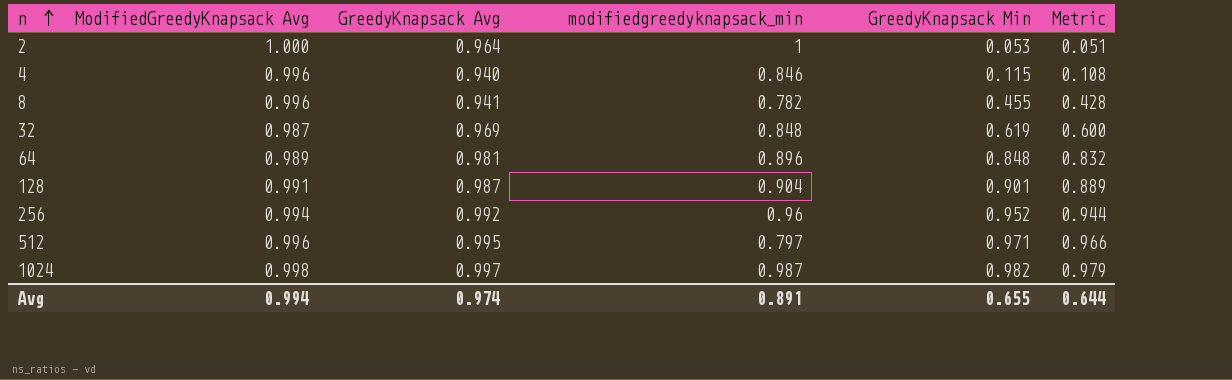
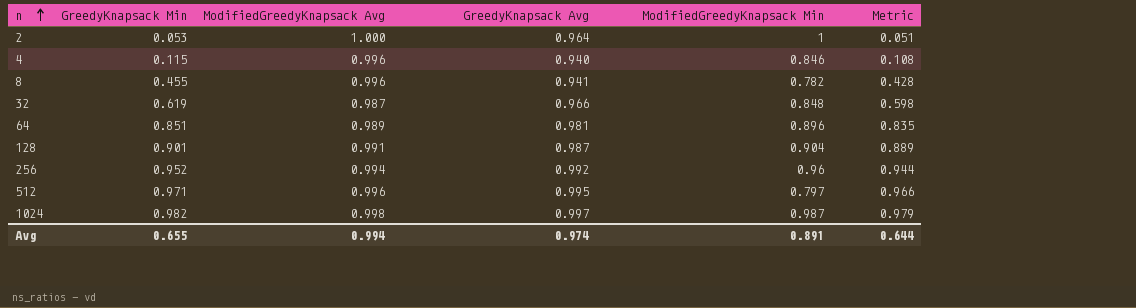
column GreedyKnapsack Min | position: 5 -> 2
column name: modifiedgreedyknapsack_min -> ModifiedGreedyKnapsack Min
32 | GreedyKnapsack Avg: 0.969 -> 0.966
32 | Metric: 0.600 -> 0.598
64 | GreedyKnapsack Min: 0.848 -> 0.851
64 | Metric: 0.832 -> 0.835

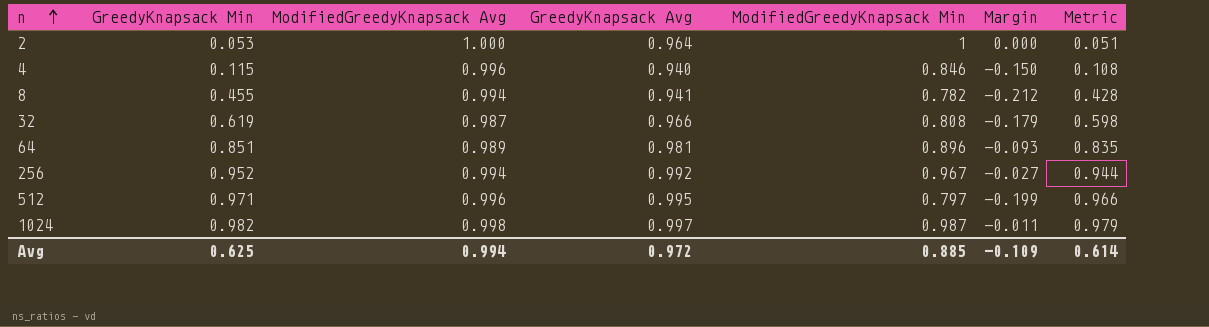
column Margin | formula: none -> [ModifiedGreedyKnapsack Min] - [ModifiedGreedyKnapsack Avg]
row 128: 0.901 | 0.991 | 0.987 | 0.904 | 0.889 -> none
8 | ModifiedGreedyKnapsack Avg: 0.996 -> 0.994
32 | ModifiedGreedyKnapsack Min: 0.848 -> 0.808
256 | ModifiedGreedyKnapsack Min: 0.96 -> 0.967
Avg | GreedyKnapsack Min: 0.655 -> 0.625
Avg | GreedyKnapsack Avg: 0.974 -> 0.972
Avg | ModifiedGreedyKnapsack Min: 0.891 -> 0.885
Avg | Metric: 0.644 -> 0.614

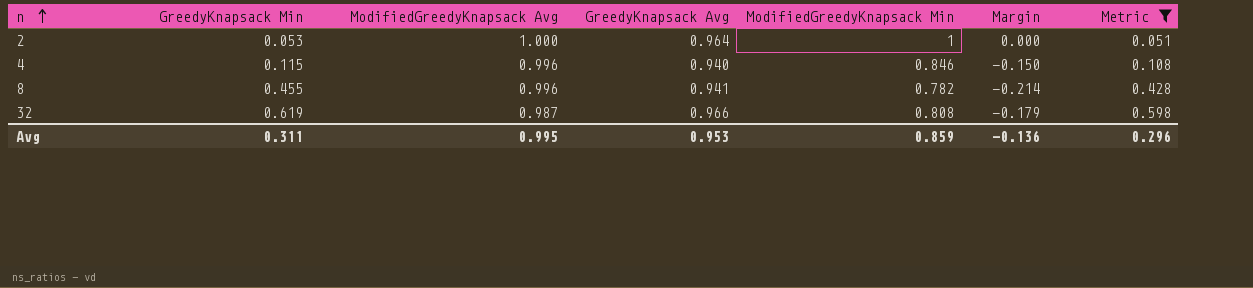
filter: none -> Metric <= 0.598
8 | ModifiedGreedyKnapsack Avg: 0.994 -> 0.996
8 | Margin: -0.212 -> -0.214
Avg | GreedyKnapsack Min: 0.625 -> 0.311
Avg | ModifiedGreedyKnapsack Avg: 0.994 -> 0.995
Avg | GreedyKnapsack Avg: 0.972 -> 0.953
Avg | ModifiedGreedyKnapsack Min: 0.885 -> 0.859
Avg | Margin: -0.109 -> -0.136
Avg | Metric: 0.614 -> 0.296

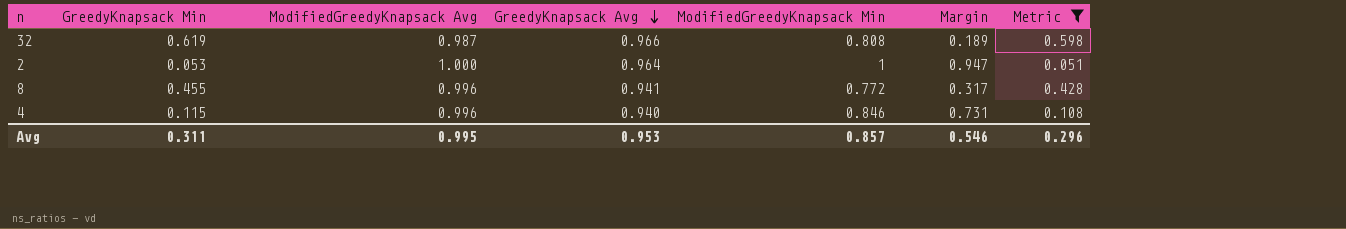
row order: n ascending -> GreedyKnapsack Avg descending
column Margin | formula: [ModifiedGreedyKnapsack Min] - [ModifiedGreedyKnapsack Avg] -> [ModifiedGreedyKnapsack Min] - [GreedyKnapsack Min]
8 | ModifiedGreedyKnapsack Min: 0.782 -> 0.772
Avg | ModifiedGreedyKnapsack Min: 0.859 -> 0.857
Avg | Margin: -0.136 -> 0.546

